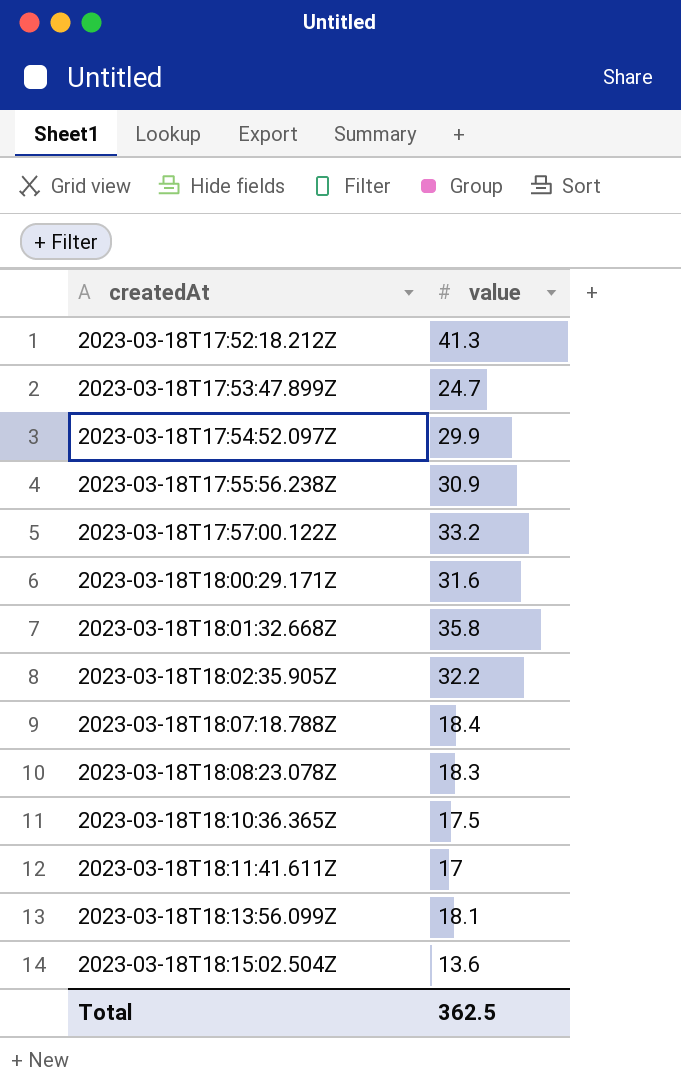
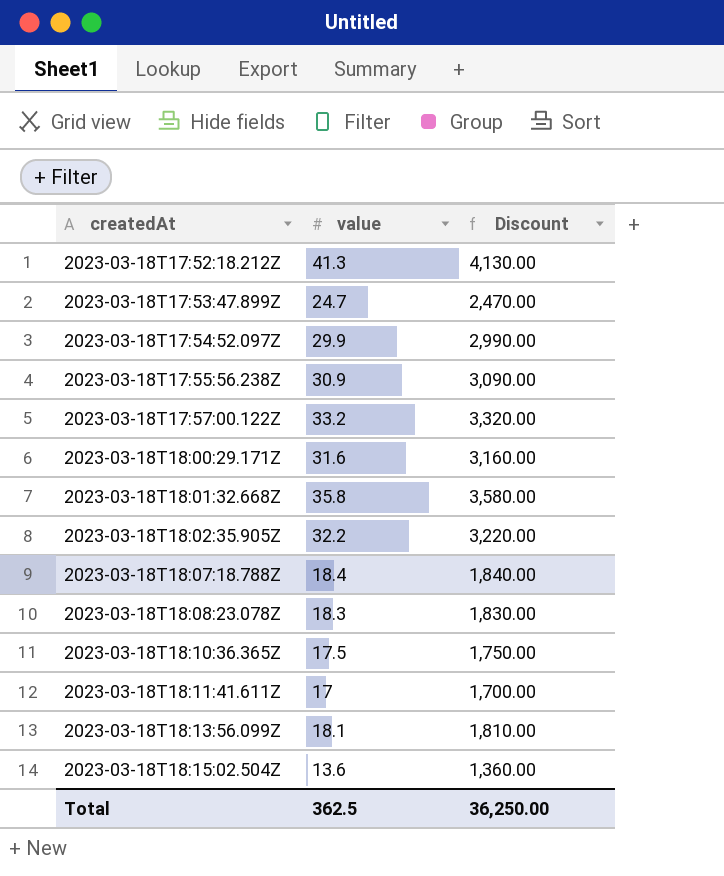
column Discount | formula: none -> [value] * 100

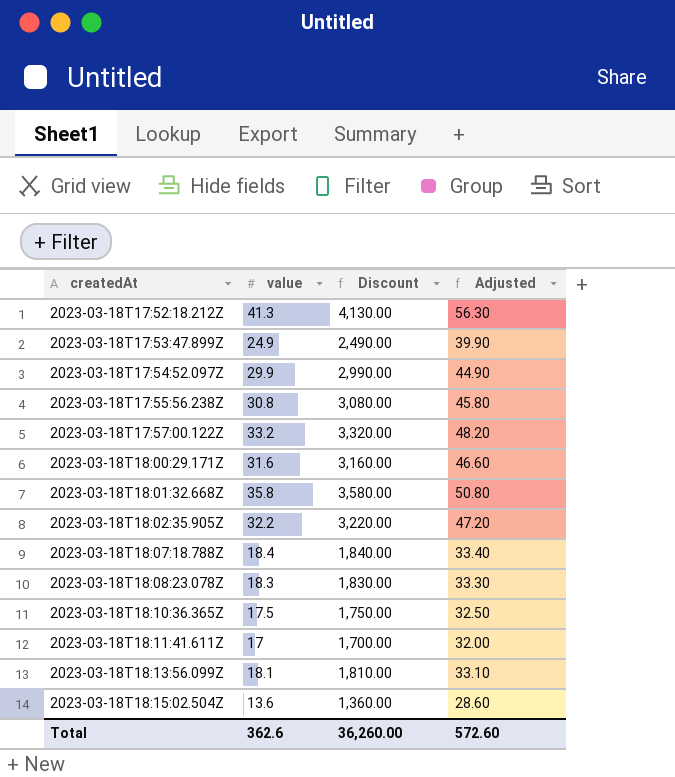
column Adjusted | formula: none -> [value] + 15
2023-03-18T17:53:47.899Z | value: 24.7 -> 24.9
2023-03-18T17:53:47.899Z | Discount: 2,470.00 -> 2,490.00
2023-03-18T17:55:56.238Z | value: 30.9 -> 30.8
2023-03-18T17:55:56.238Z | Discount: 3,090.00 -> 3,080.00
Total | value: 362.5 -> 362.6
Total | Discount: 36,250.00 -> 36,260.00

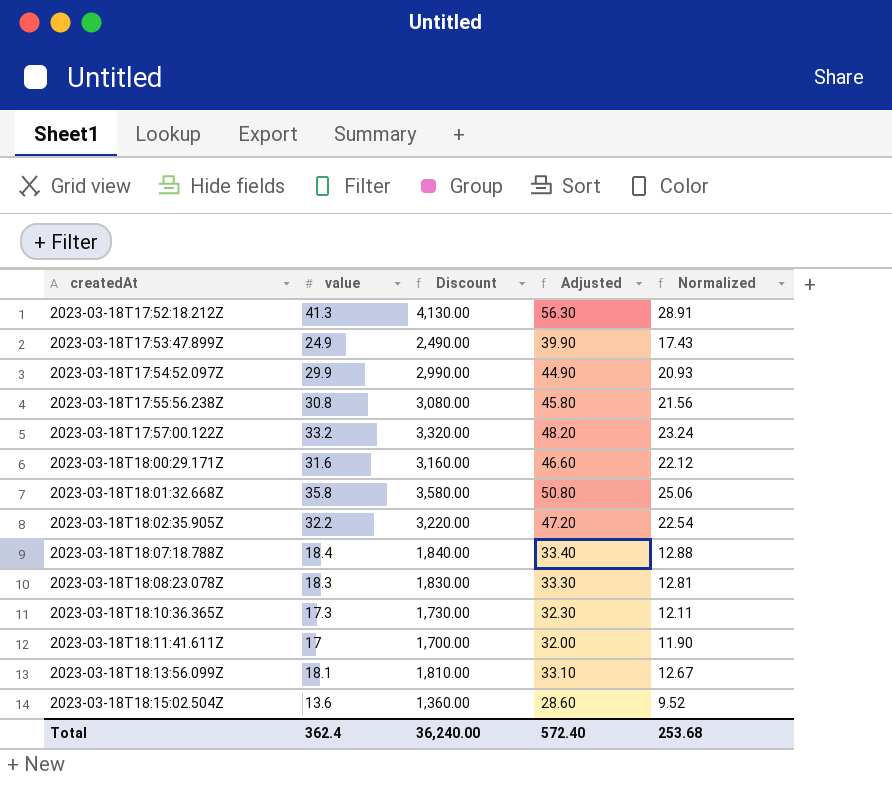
column Normalized | formula: none -> [value] * 0.7
2023-03-18T18:10:36.365Z | value: 17.5 -> 17.3
2023-03-18T18:10:36.365Z | Discount: 1,750.00 -> 1,730.00
2023-03-18T18:10:36.365Z | Adjusted: 32.50 -> 32.30
Total | value: 362.6 -> 362.4
Total | Discount: 36,260.00 -> 36,240.00
Total | Adjusted: 572.60 -> 572.40

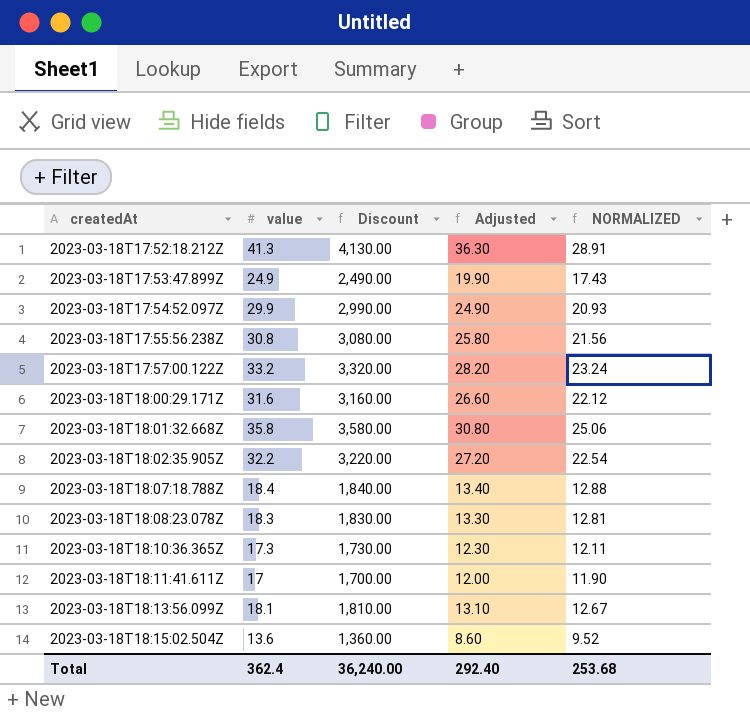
column Adjusted | formula: [value] + 15 -> [value] - 5
column name: Normalized -> NORMALIZED
Total | Adjusted: 572.40 -> 292.40

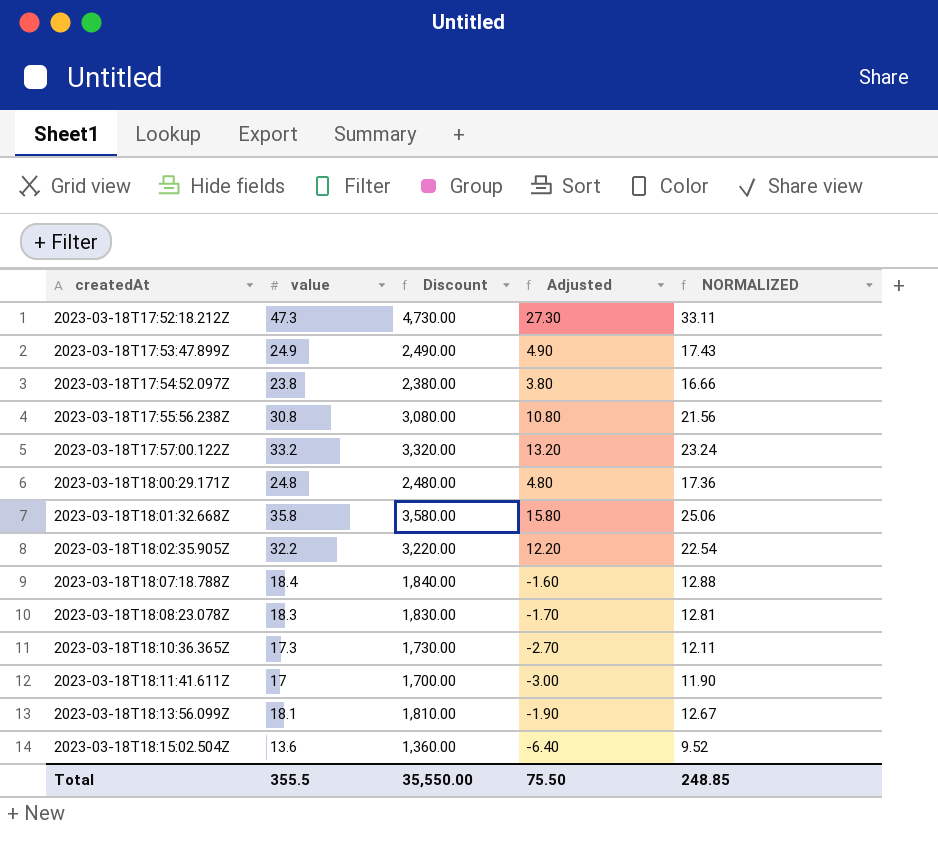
column Adjusted | formula: [value] - 5 -> [value] - 20
2023-03-18T17:52:18.212Z | value: 41.3 -> 47.3
2023-03-18T17:52:18.212Z | Discount: 4,130.00 -> 4,730.00
2023-03-18T17:52:18.212Z | NORMALIZED: 28.91 -> 33.11
2023-03-18T17:54:52.097Z | value: 29.9 -> 23.8
2023-03-18T17:54:52.097Z | Discount: 2,990.00 -> 2,380.00
2023-03-18T17:54:52.097Z | NORMALIZED: 20.93 -> 16.66
2023-03-18T18:00:29.171Z | value: 31.6 -> 24.8
2023-03-18T18:00:29.171Z | Discount: 3,160.00 -> 2,480.00
2023-03-18T18:00:29.171Z | NORMALIZED: 22.12 -> 17.36
Total | value: 362.4 -> 355.5
Total | Discount: 36,240.00 -> 35,550.00
Total | Adjusted: 292.40 -> 75.50
Total | NORMALIZED: 253.68 -> 248.85

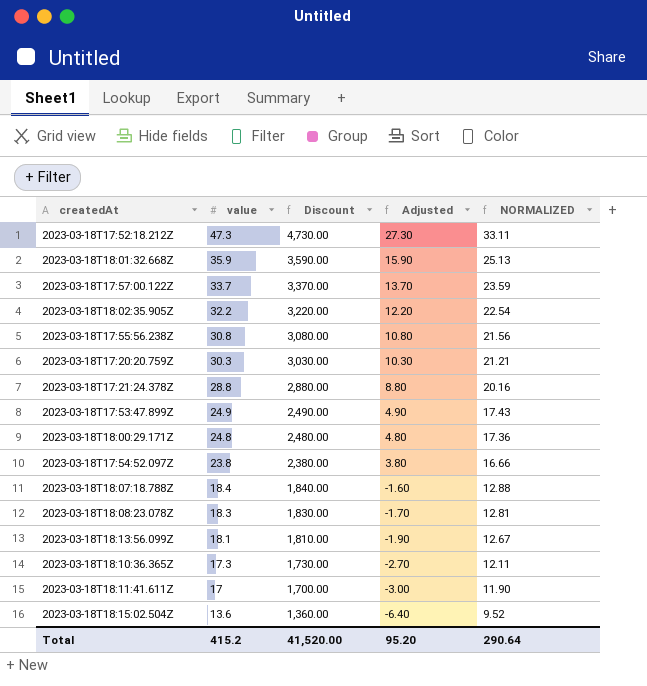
row order: createdAt ascending -> value descending
2023-03-18T18:01:32.668Z | value: 35.8 -> 35.9
2023-03-18T18:01:32.668Z | Discount: 3,580.00 -> 3,590.00
2023-03-18T18:01:32.668Z | Adjusted: 15.80 -> 15.90
2023-03-18T18:01:32.668Z | NORMALIZED: 25.06 -> 25.13
2023-03-18T17:57:00.122Z | value: 33.2 -> 33.7
2023-03-18T17:57:00.122Z | Discount: 3,320.00 -> 3,370.00
2023-03-18T17:57:00.122Z | Adjusted: 13.20 -> 13.70
2023-03-18T17:57:00.122Z | NORMALIZED: 23.24 -> 23.59
row 2023-03-18T17:20:20.759Z: none -> 30.3 | 3,030.00 | 10.30 | 21.21
row 2023-03-18T17:21:24.378Z: none -> 28.8 | 2,880.00 | 8.80 | 20.16
Total | value: 355.5 -> 415.2
Total | Discount: 35,550.00 -> 41,520.00
Total | Adjusted: 75.50 -> 95.20
Total | NORMALIZED: 248.85 -> 290.64

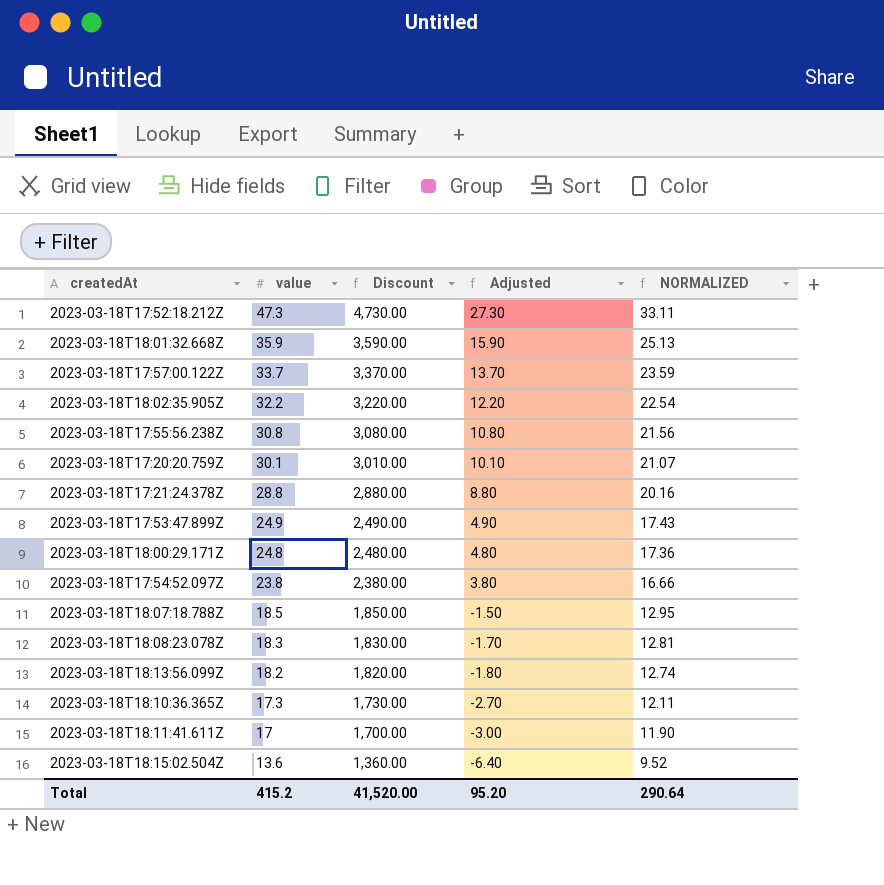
2023-03-18T17:20:20.759Z | value: 30.3 -> 30.1
2023-03-18T17:20:20.759Z | Discount: 3,030.00 -> 3,010.00
2023-03-18T17:20:20.759Z | Adjusted: 10.30 -> 10.10
2023-03-18T17:20:20.759Z | NORMALIZED: 21.21 -> 21.07
2023-03-18T18:07:18.788Z | value: 18.4 -> 18.5
2023-03-18T18:07:18.788Z | Discount: 1,840.00 -> 1,850.00
2023-03-18T18:07:18.788Z | Adjusted: -1.60 -> -1.50
2023-03-18T18:07:18.788Z | NORMALIZED: 12.88 -> 12.95
2023-03-18T18:13:56.099Z | value: 18.1 -> 18.2
2023-03-18T18:13:56.099Z | Discount: 1,810.00 -> 1,820.00
2023-03-18T18:13:56.099Z | Adjusted: -1.90 -> -1.80
2023-03-18T18:13:56.099Z | NORMALIZED: 12.67 -> 12.74

